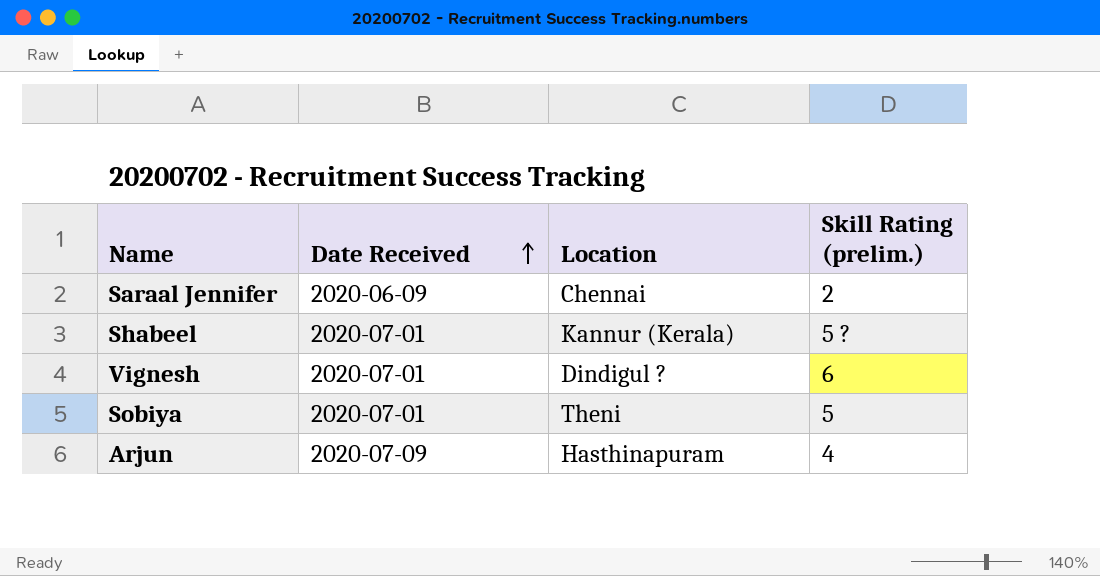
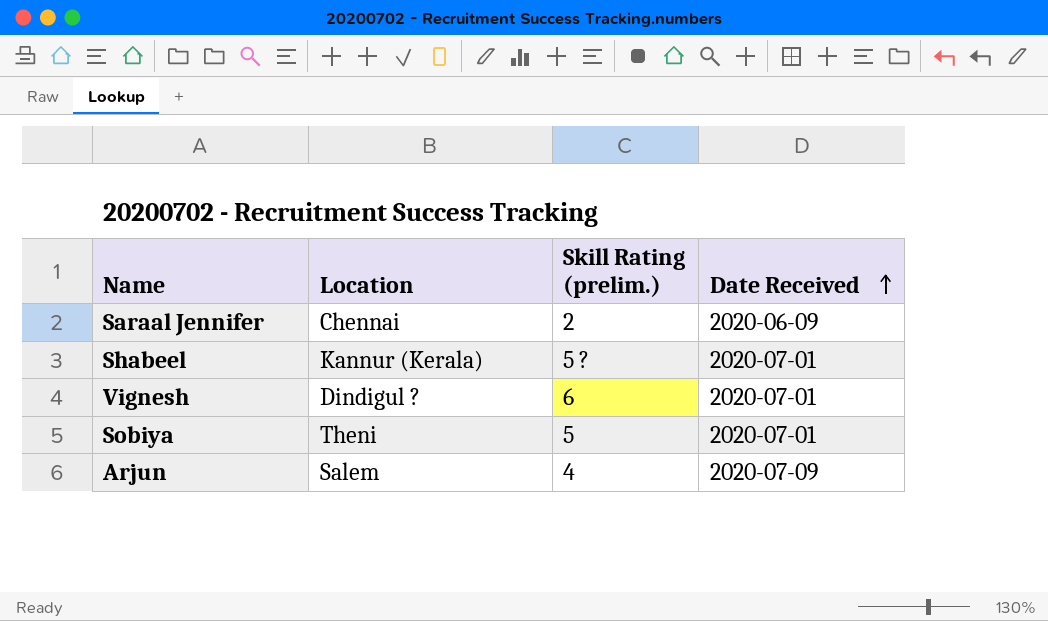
column Date Received | position: 2 -> 4
Arjun | Location: Hasthinapuram -> Salem

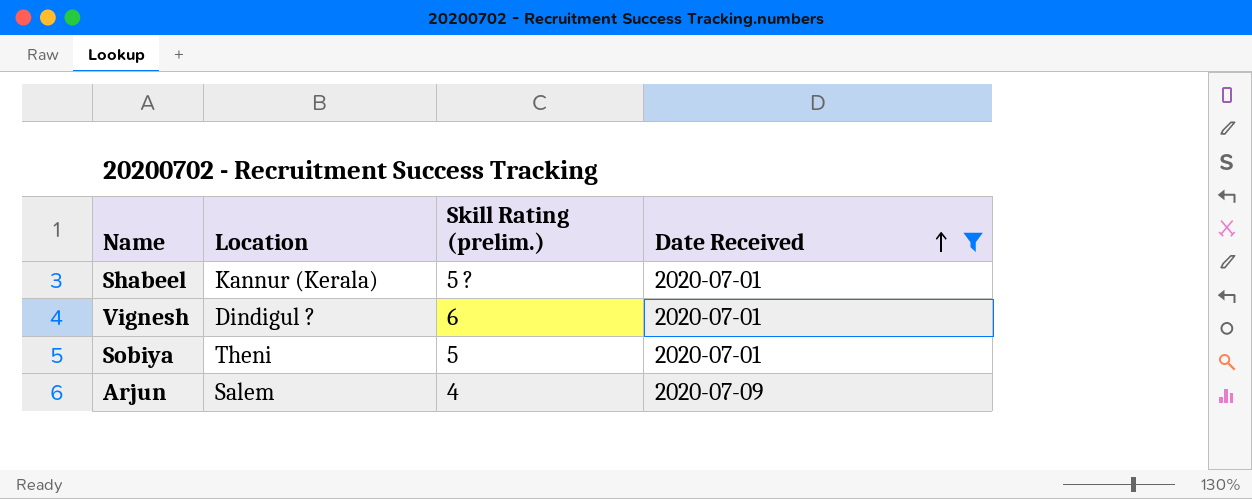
filter: none -> Date Received != 2020-06-09

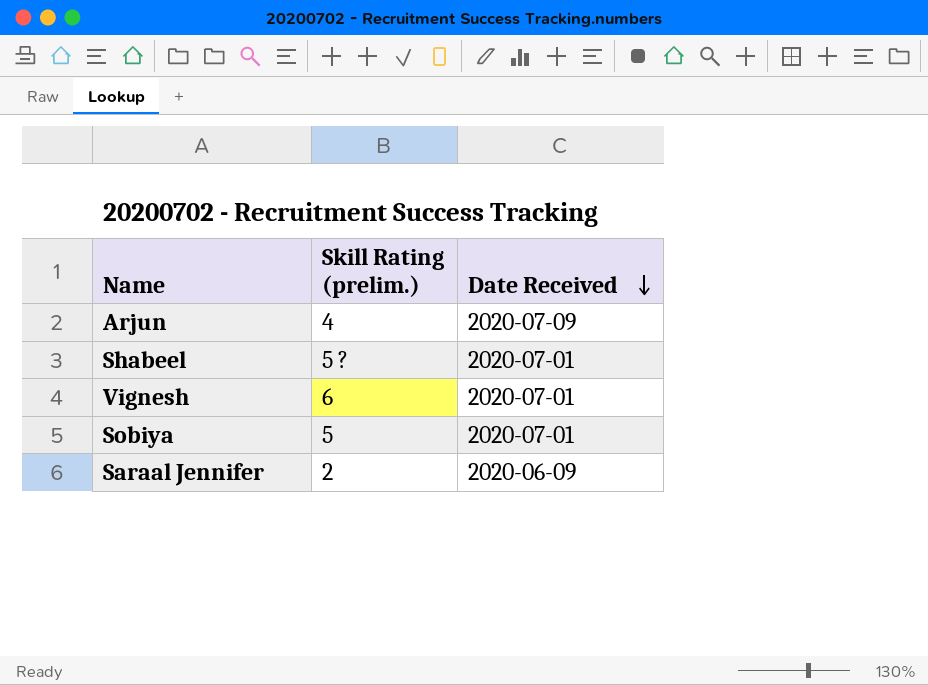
filter: Date Received != 2020-06-09 -> none
row order: Date Received ascending -> Date Received descending
column Location | position: 2 -> none

